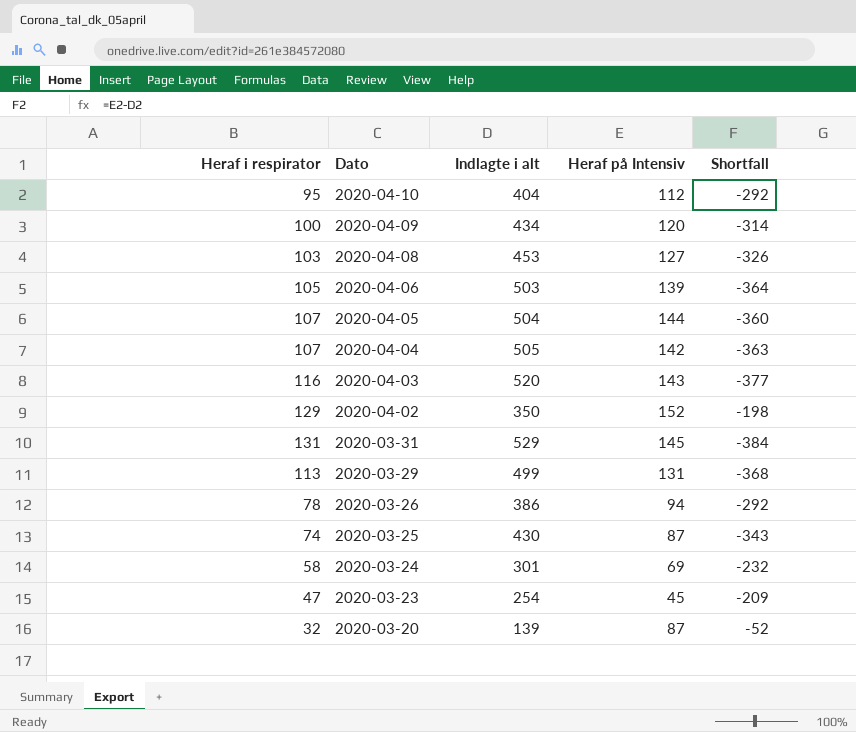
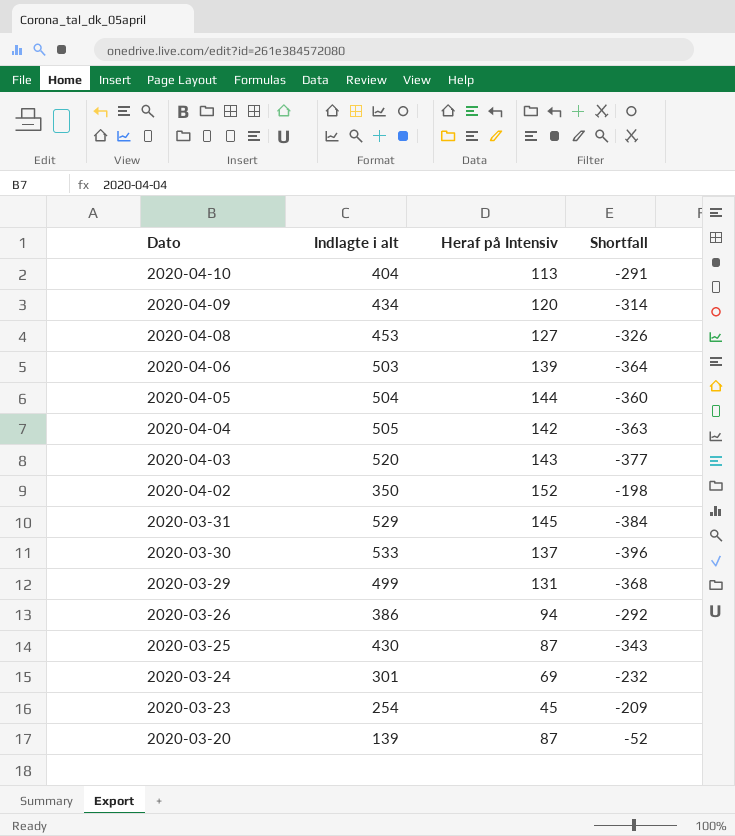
column Heraf i respirator | position: 1 -> none
2020-04-10 | Heraf på Intensiv: 112 -> 113
2020-04-10 | Shortfall: -292 -> -291
row 2020-03-30: none -> 533 | 137 | -396

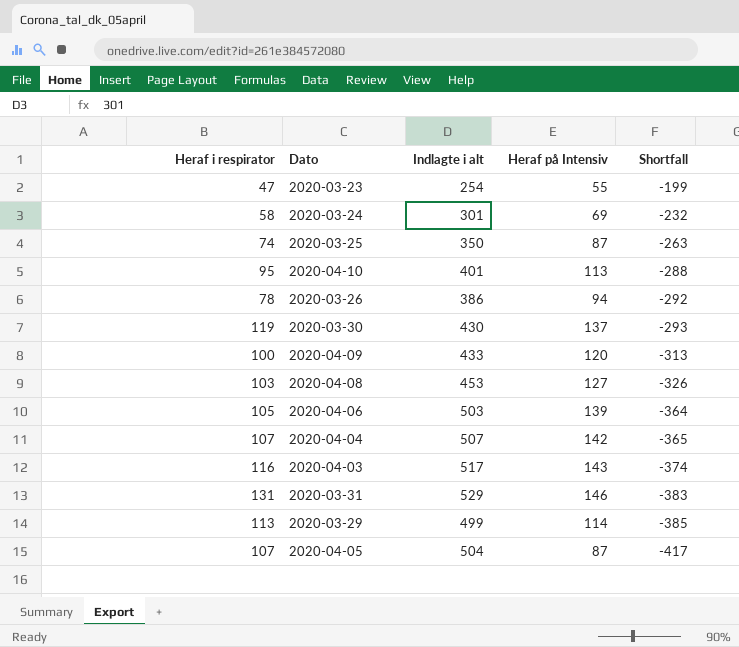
row order: Dato descending -> Shortfall descending
column Heraf i respirator | position: none -> 1
row 2020-04-02: 350 | 152 | -198 -> none
row 2020-03-20: 139 | 87 | -52 -> none
2020-03-23 | Heraf på Intensiv: 45 -> 55
2020-03-23 | Shortfall: -209 -> -199
2020-03-25 | Indlagte i alt: 430 -> 350
2020-03-25 | Shortfall: -343 -> -263
2020-04-10 | Indlagte i alt: 404 -> 401
2020-04-10 | Shortfall: -291 -> -288
2020-03-30 | Indlagte i alt: 533 -> 430
2020-03-30 | Shortfall: -396 -> -293
2020-04-09 | Indlagte i alt: 434 -> 433
2020-04-09 | Shortfall: -314 -> -313
2020-04-04 | Indlagte i alt: 505 -> 507
2020-04-04 | Shortfall: -363 -> -365
2020-04-03 | Indlagte i alt: 520 -> 517
2020-04-03 | Shortfall: -377 -> -374
2020-03-31 | Heraf på Intensiv: 145 -> 146
2020-03-31 | Shortfall: -384 -> -383
2020-03-29 | Heraf på Intensiv: 131 -> 114
2020-03-29 | Shortfall: -368 -> -385
2020-04-05 | Heraf på Intensiv: 144 -> 87
2020-04-05 | Shortfall: -360 -> -417

